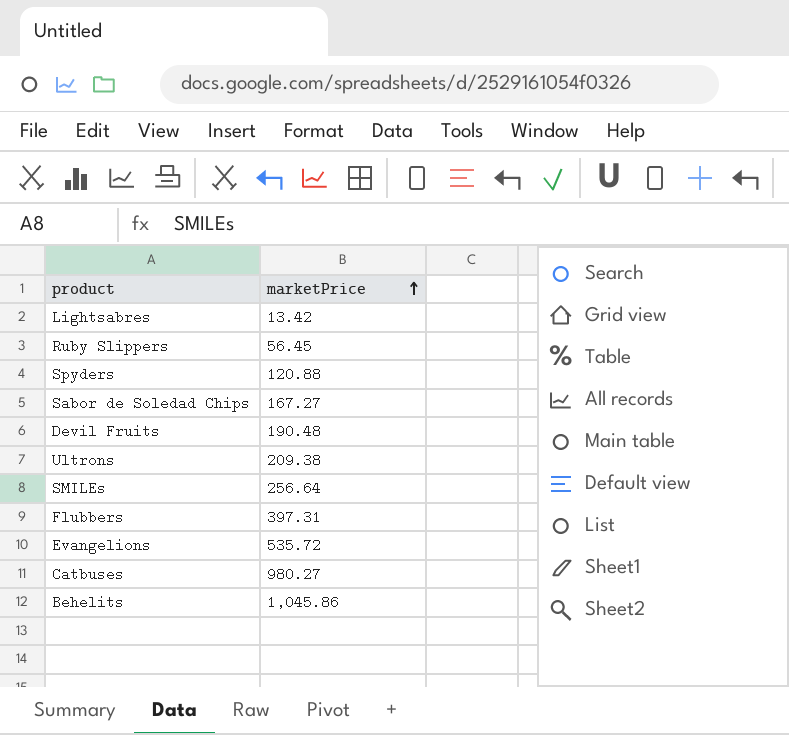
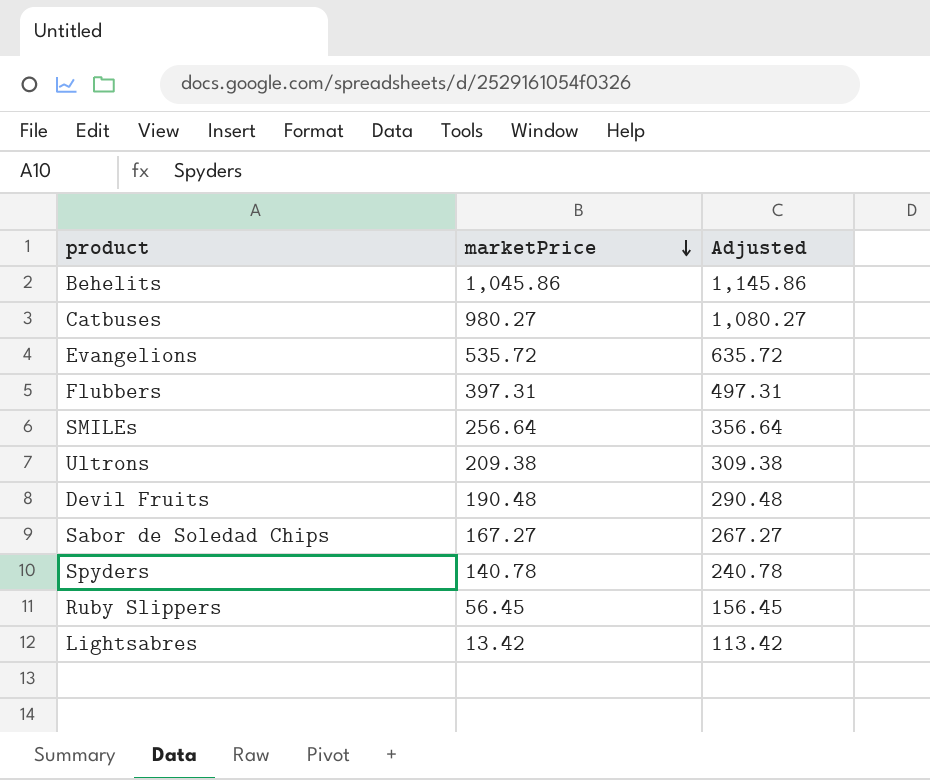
row order: marketPrice ascending -> marketPrice descending
column Adjusted | formula: none -> [marketPrice] + 100
Spyders | marketPrice: 120.88 -> 140.78

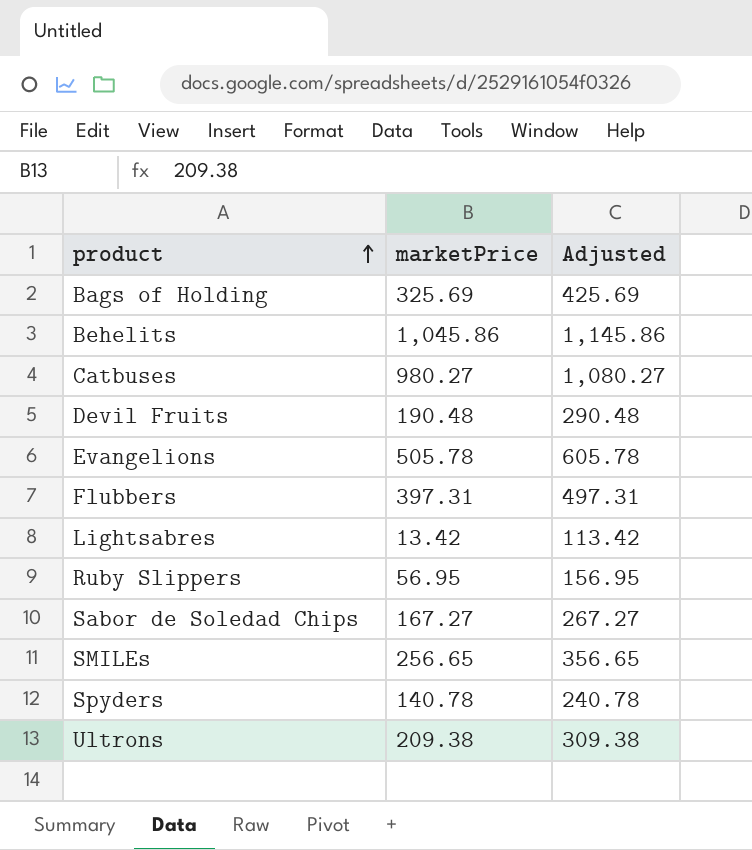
row order: marketPrice descending -> product ascending
row Bags of Holding: none -> 325.69 | 425.69
Evangelions | marketPrice: 535.72 -> 505.78
Evangelions | Adjusted: 635.72 -> 605.78
Ruby Slippers | marketPrice: 56.45 -> 56.95
Ruby Slippers | Adjusted: 156.45 -> 156.95
SMILEs | marketPrice: 256.64 -> 256.65
SMILEs | Adjusted: 356.64 -> 356.65

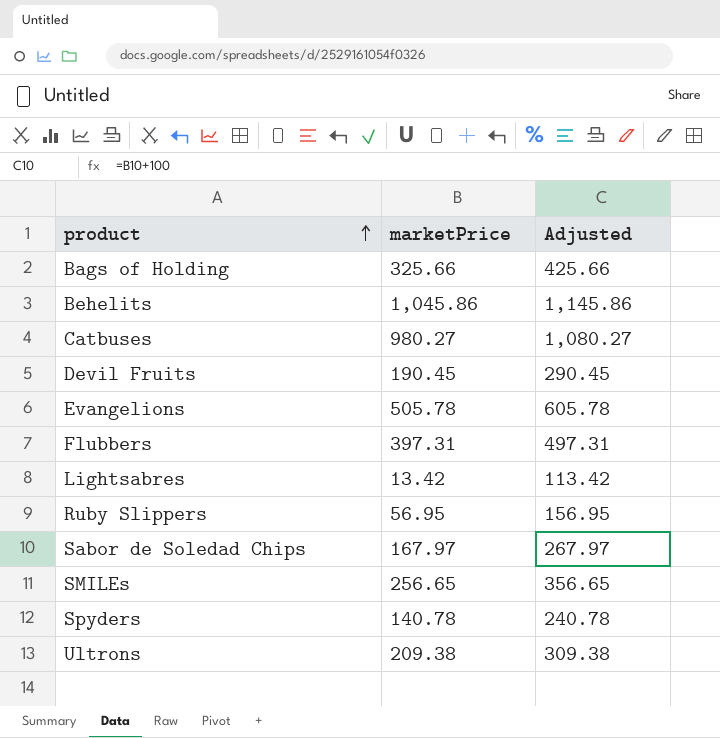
Bags of Holding | marketPrice: 325.69 -> 325.66
Bags of Holding | Adjusted: 425.69 -> 425.66
Devil Fruits | marketPrice: 190.48 -> 190.45
Devil Fruits | Adjusted: 290.48 -> 290.45
Sabor de Soledad Chips | marketPrice: 167.27 -> 167.97
Sabor de Soledad Chips | Adjusted: 267.27 -> 267.97

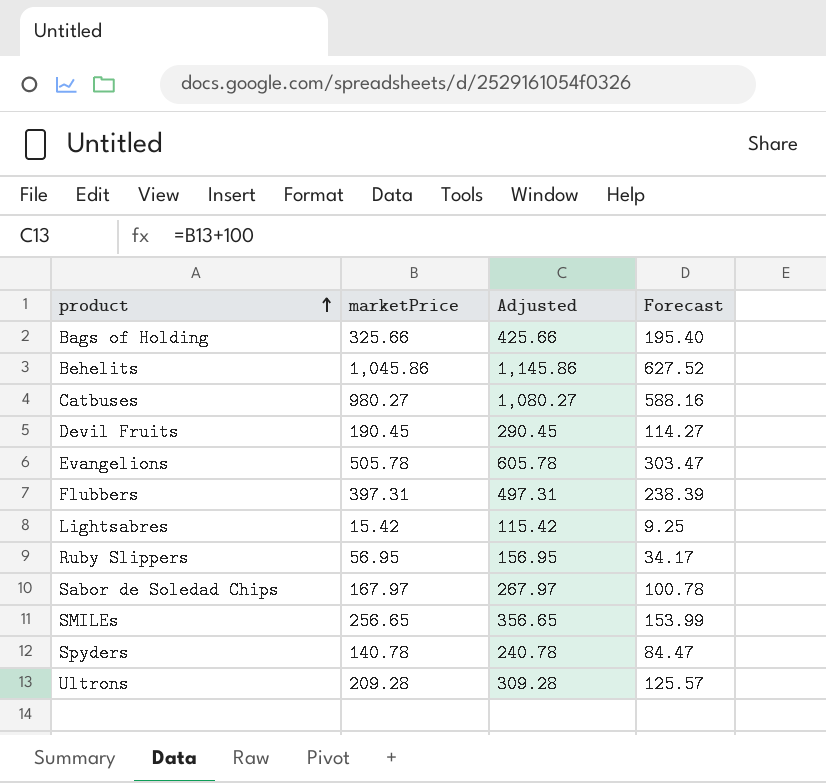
column Forecast | formula: none -> [marketPrice] * 0.6
Lightsabres | marketPrice: 13.42 -> 15.42
Lightsabres | Adjusted: 113.42 -> 115.42
Ultrons | marketPrice: 209.38 -> 209.28
Ultrons | Adjusted: 309.38 -> 309.28

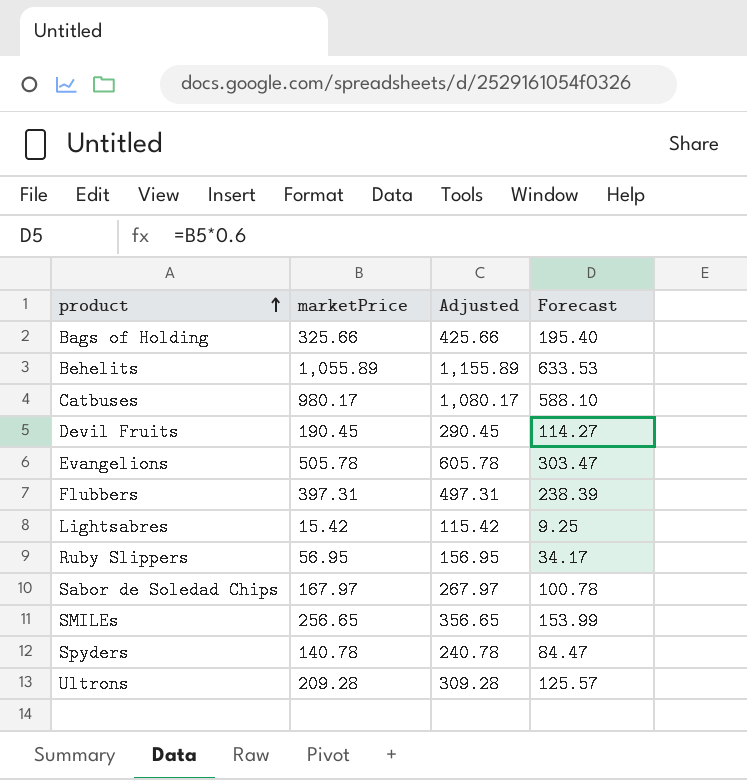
Behelits | marketPrice: 1,045.86 -> 1,055.89
Behelits | Adjusted: 1,145.86 -> 1,155.89
Behelits | Forecast: 627.52 -> 633.53
Catbuses | marketPrice: 980.27 -> 980.17
Catbuses | Adjusted: 1,080.27 -> 1,080.17
Catbuses | Forecast: 588.16 -> 588.10

